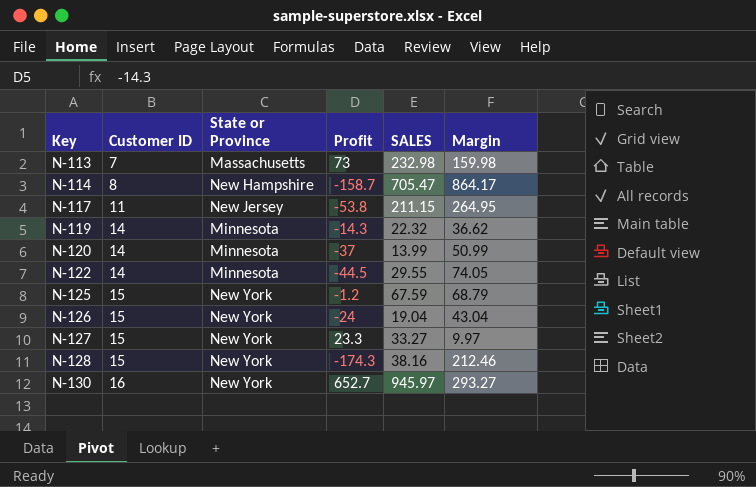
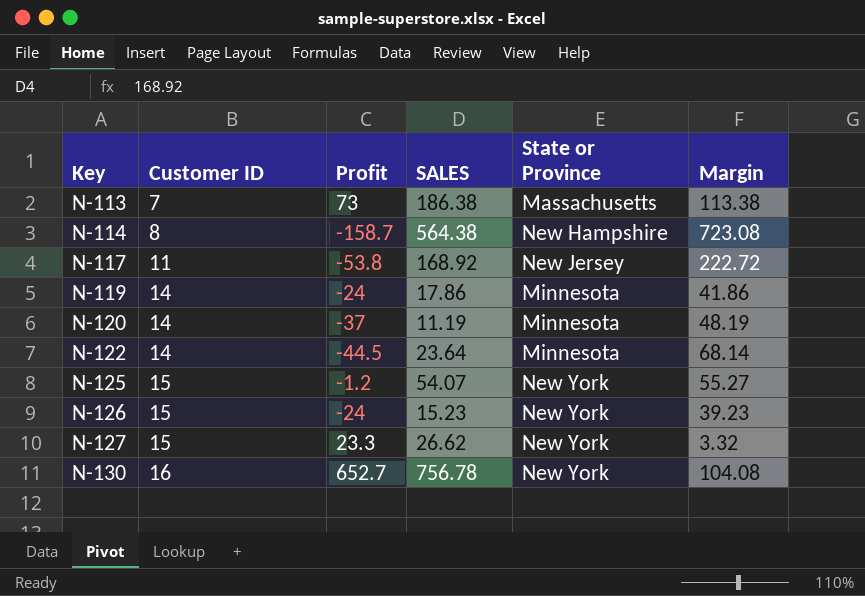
column State or Province | position: 3 -> 5
row N-128: 15 | New York | -174.3 | 38.16 | 212.46 -> none
N-113 | SALES: 232.98 -> 186.38
N-113 | Margin: 159.98 -> 113.38
N-114 | SALES: 705.47 -> 564.38
N-114 | Margin: 864.17 -> 723.08
N-117 | SALES: 211.15 -> 168.92
N-117 | Margin: 264.95 -> 222.72
N-119 | Profit: -14.3 -> -24
N-119 | SALES: 22.32 -> 17.86
N-119 | Margin: 36.62 -> 41.86
N-120 | SALES: 13.99 -> 11.19
N-120 | Margin: 50.99 -> 48.19
N-122 | SALES: 29.55 -> 23.64
N-122 | Margin: 74.05 -> 68.14
N-125 | SALES: 67.59 -> 54.07
N-125 | Margin: 68.79 -> 55.27
N-126 | SALES: 19.04 -> 15.23
N-126 | Margin: 43.04 -> 39.23
N-127 | SALES: 33.27 -> 26.62
N-127 | Margin: 9.97 -> 3.32
N-130 | SALES: 945.97 -> 756.78
N-130 | Margin: 293.27 -> 104.08

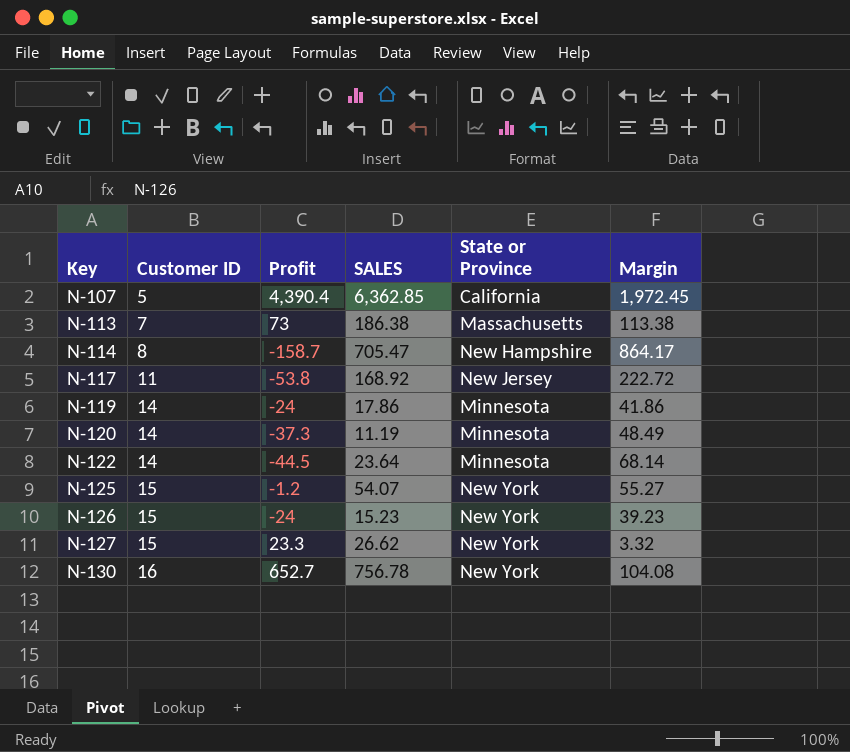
row N-107: none -> 5 | 4,390.4 | 6,362.85 | California | 1,972.45
N-114 | SALES: 564.38 -> 705.47
N-114 | Margin: 723.08 -> 864.17
N-120 | Profit: -37 -> -37.3
N-120 | Margin: 48.19 -> 48.49

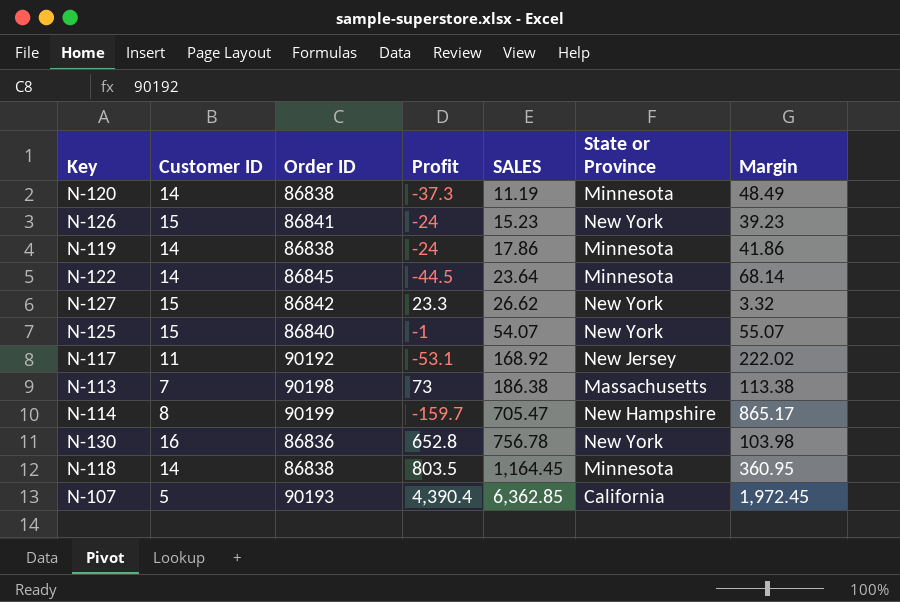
row order: Key ascending -> SALES ascending
column Order ID | position: none -> 3
N-125 | Profit: -1.2 -> -1
N-125 | Margin: 55.27 -> 55.07
N-117 | Profit: -53.8 -> -53.1
N-117 | Margin: 222.72 -> 222.02
N-114 | Profit: -158.7 -> -159.7
N-114 | Margin: 864.17 -> 865.17
N-130 | Profit: 652.7 -> 652.8
N-130 | Margin: 104.08 -> 103.98
row N-118: none -> 14 | 86838 | 803.5 | 1,164.45 | Minnesota | 360.95

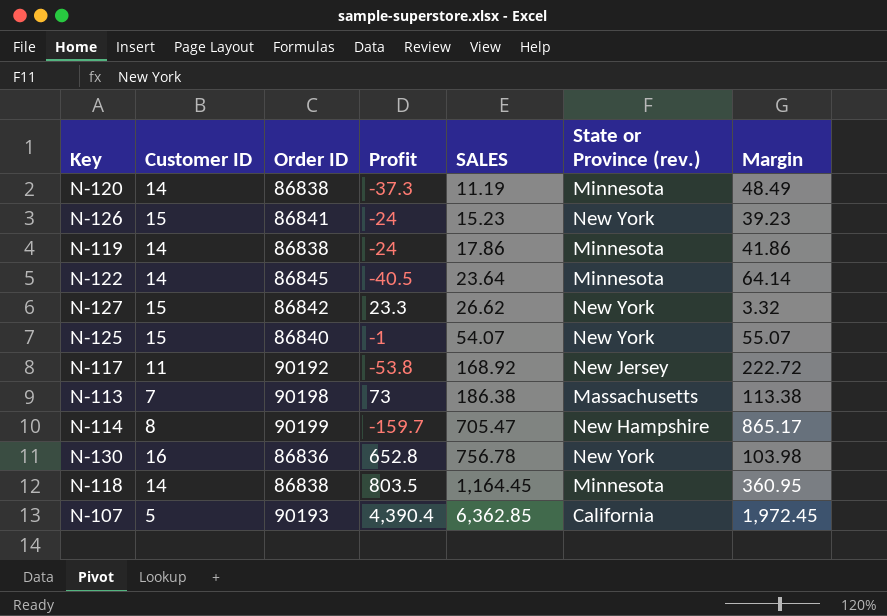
column name: State or Province -> State or Province (rev.)
N-122 | Profit: -44.5 -> -40.5
N-122 | Margin: 68.14 -> 64.14
N-117 | Profit: -53.1 -> -53.8
N-117 | Margin: 222.02 -> 222.72

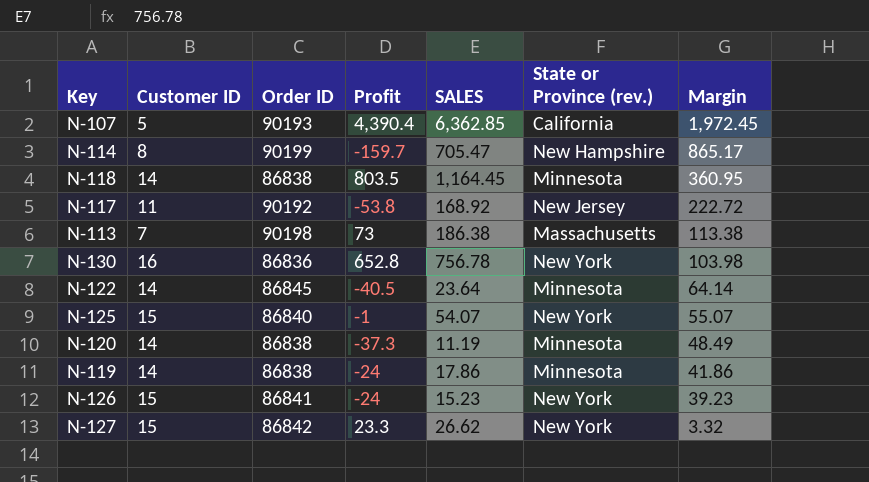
row order: SALES ascending -> Margin descending

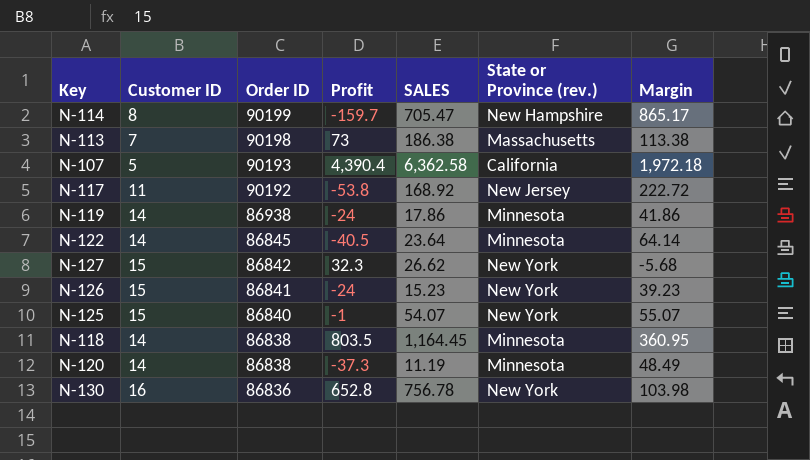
row order: Margin descending -> Order ID descending
N-107 | SALES: 6,362.85 -> 6,362.58
N-107 | Margin: 1,972.45 -> 1,972.18
N-119 | Order ID: 86838 -> 86938
N-127 | Profit: 23.3 -> 32.3
N-127 | Margin: 3.32 -> -5.68

